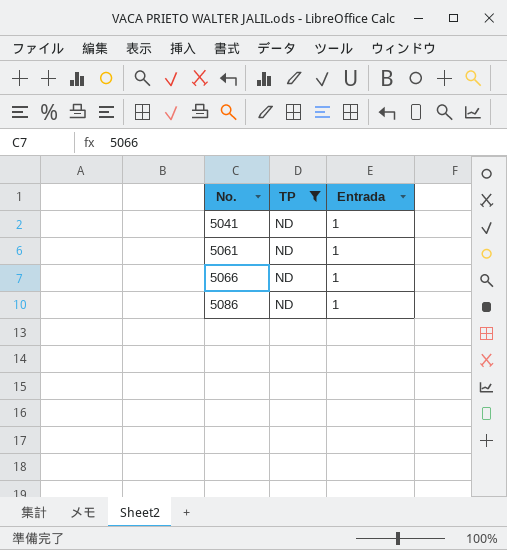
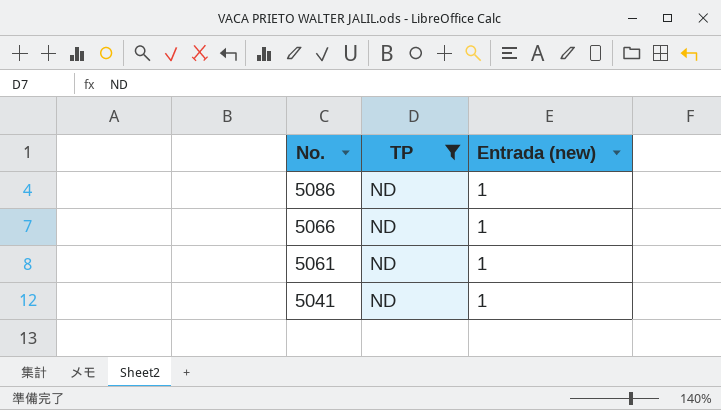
row order: No. ascending -> No. descending
column name: Entrada -> Entrada (new)

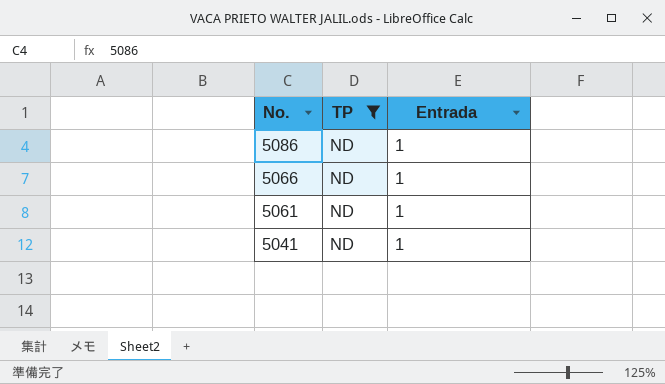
column name: Entrada (new) -> Entrada

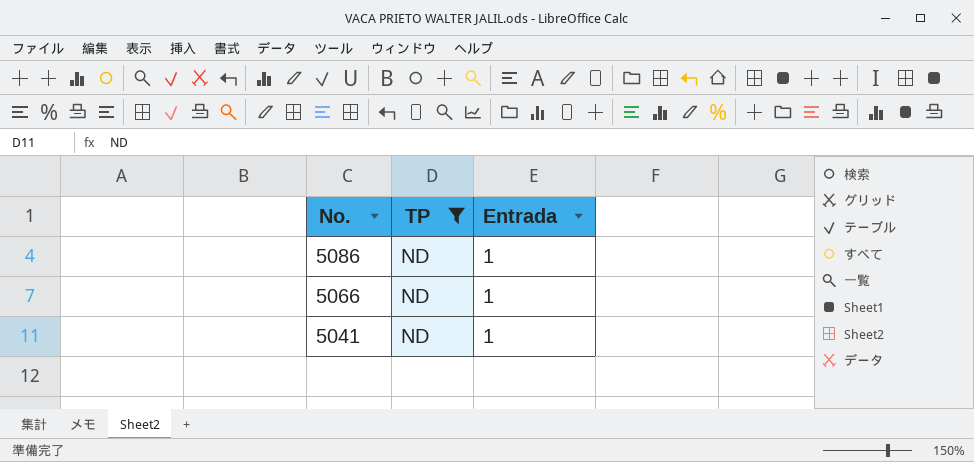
row 5061: ND | 1 -> none

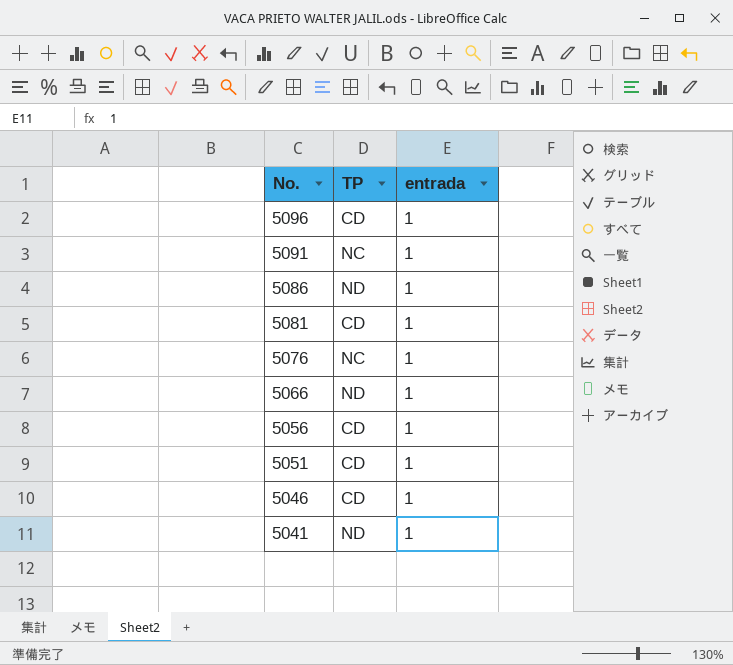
filter: TP = ND -> none
column name: Entrada -> entrada

